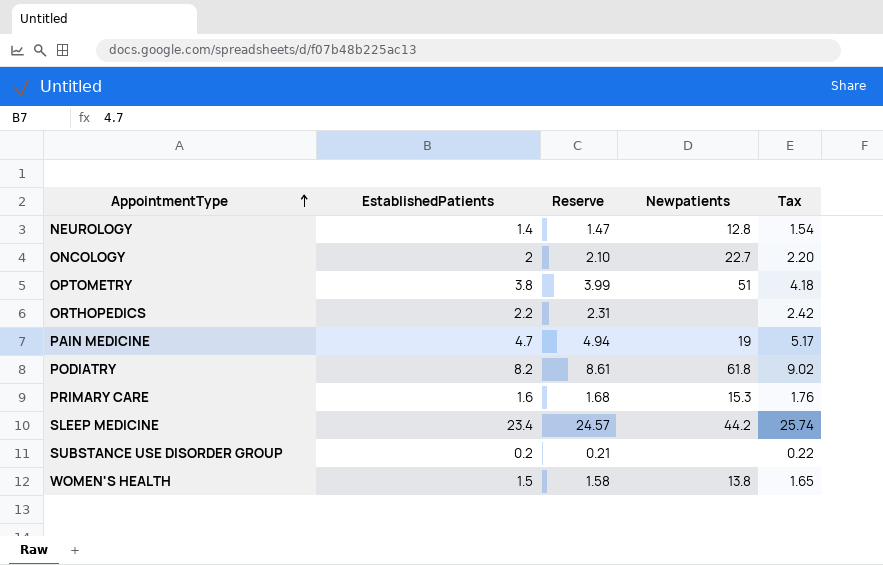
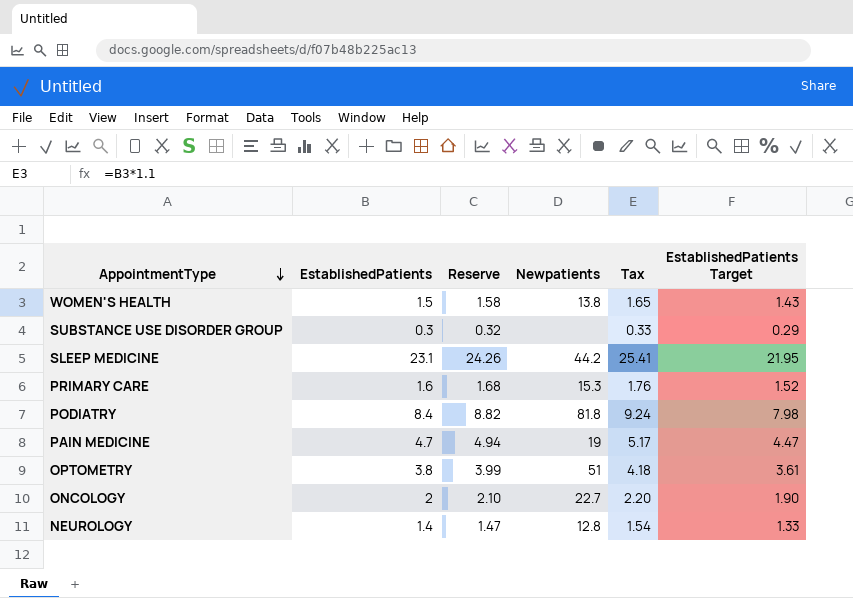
row order: AppointmentType ascending -> AppointmentType descending
column EstablishedPatients Target | formula: none -> [EstablishedPatients] * 0.95
row ORTHOPEDICS: 2.2 | 2.31 | none | 2.42 -> none
SUBSTANCE USE DISORDER GROUP | EstablishedPatients: 0.2 -> 0.3
SUBSTANCE USE DISORDER GROUP | Reserve: 0.21 -> 0.32
SUBSTANCE USE DISORDER GROUP | Tax: 0.22 -> 0.33
SLEEP MEDICINE | EstablishedPatients: 23.4 -> 23.1
SLEEP MEDICINE | Reserve: 24.57 -> 24.26
SLEEP MEDICINE | Tax: 25.74 -> 25.41
PODIATRY | EstablishedPatients: 8.2 -> 8.4
PODIATRY | Reserve: 8.61 -> 8.82
PODIATRY | Newpatients: 61.8 -> 81.8
PODIATRY | Tax: 9.02 -> 9.24

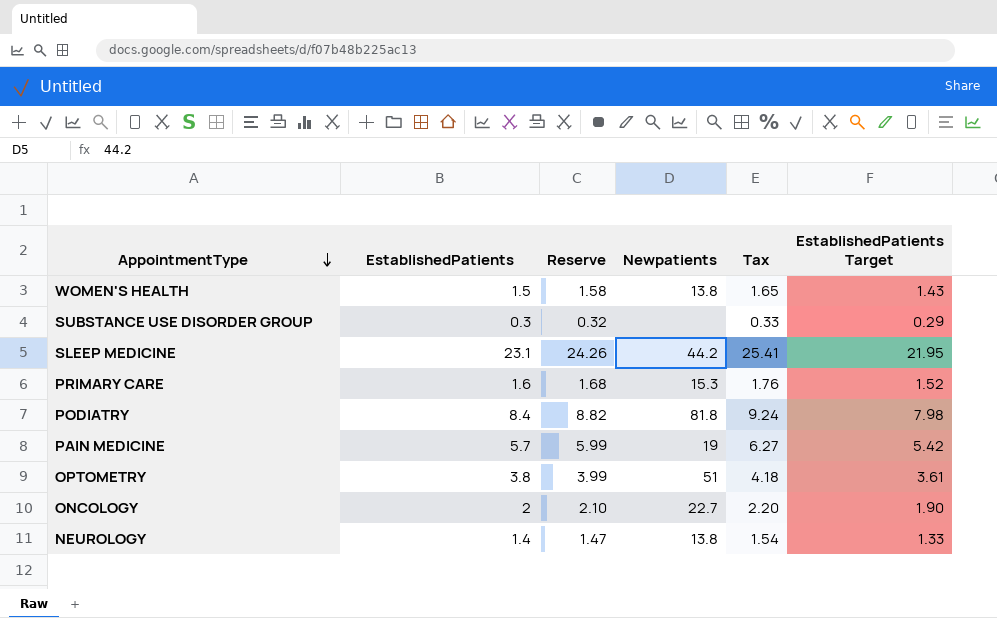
PAIN MEDICINE | EstablishedPatients: 4.7 -> 5.7
PAIN MEDICINE | Reserve: 4.94 -> 5.99
PAIN MEDICINE | Tax: 5.17 -> 6.27
PAIN MEDICINE | EstablishedPatients Target: 4.47 -> 5.42
NEUROLOGY | Newpatients: 12.8 -> 13.8

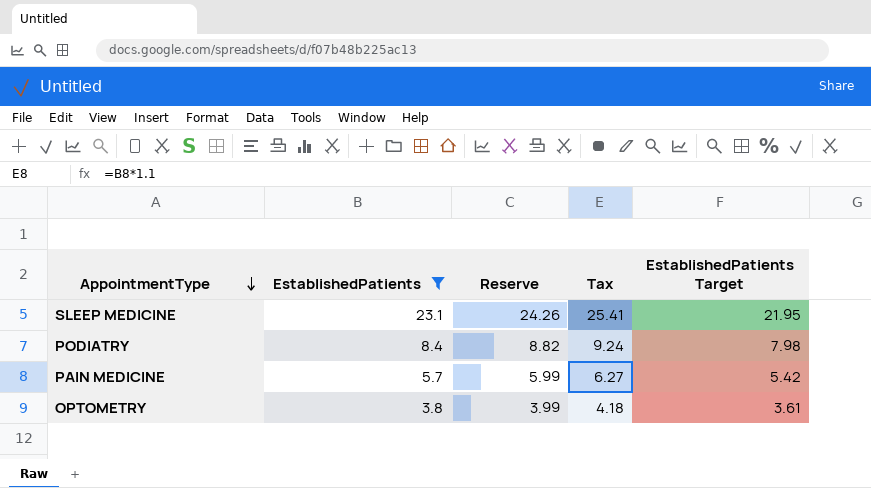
filter: none -> EstablishedPatients >= 3.8
column Newpatients | position: 4 -> none

